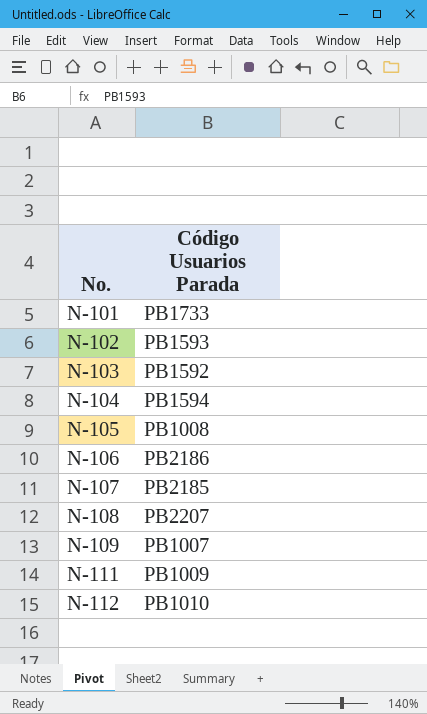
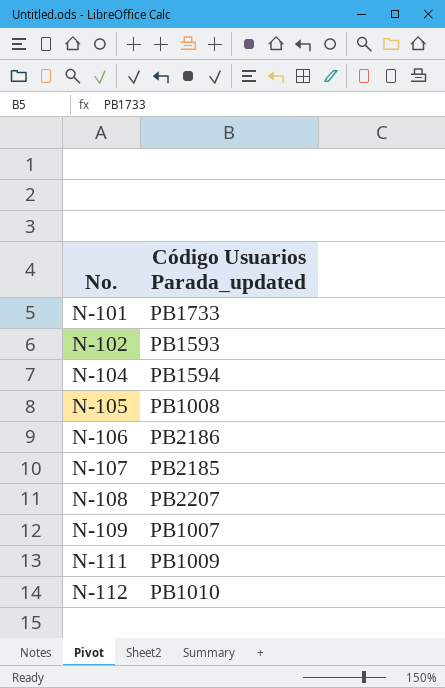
column name: Código Usuarios Parada -> Código Usuarios Parada_updated
row N-103: PB1592 -> none

